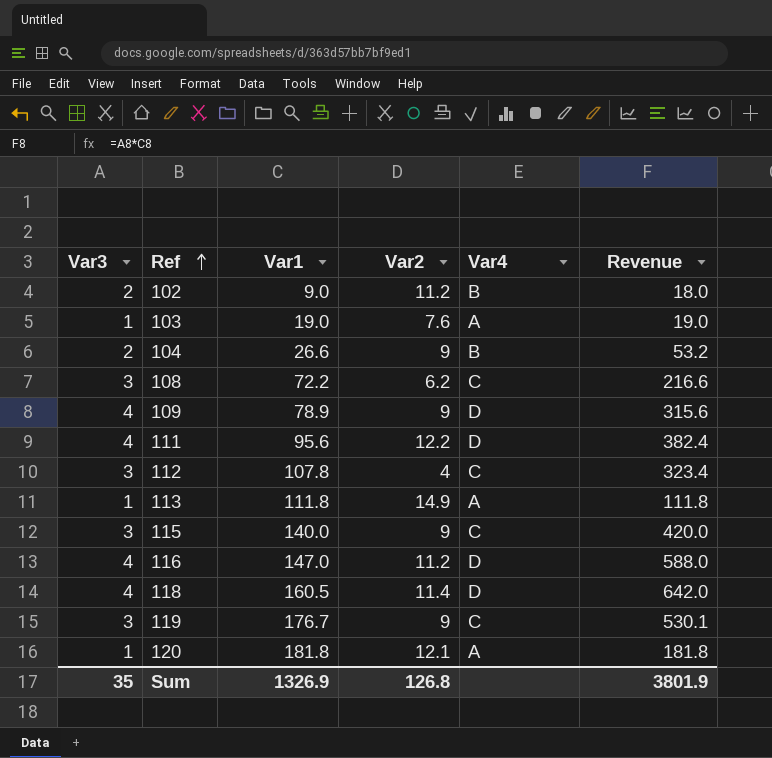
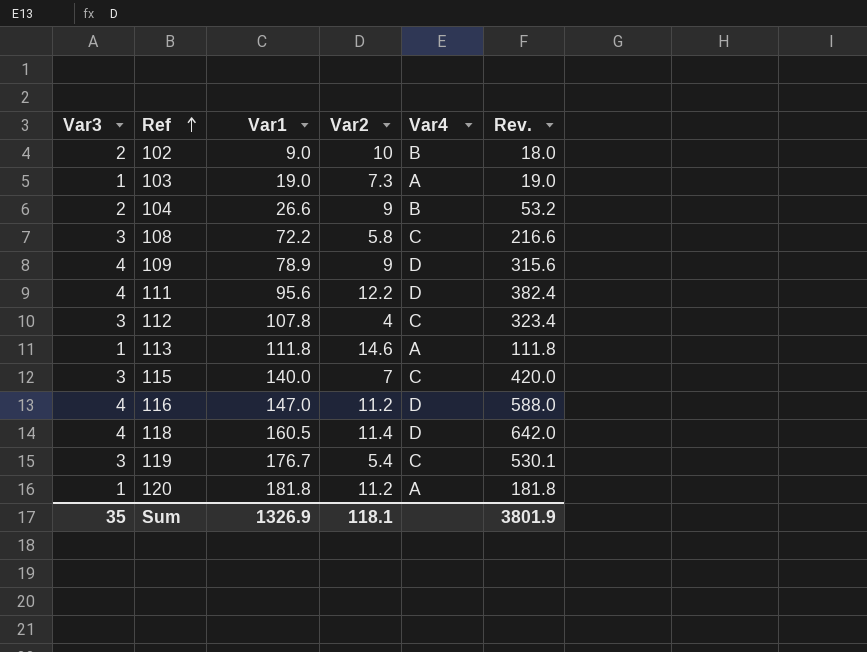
column name: Revenue -> Rev.
102 | Var2: 11.2 -> 10
103 | Var2: 7.6 -> 7.3
108 | Var2: 6.2 -> 5.8
113 | Var2: 14.9 -> 14.6
115 | Var2: 9 -> 7
119 | Var2: 9 -> 5.4
120 | Var2: 12.1 -> 11.2
Sum | Var2: 126.8 -> 118.1

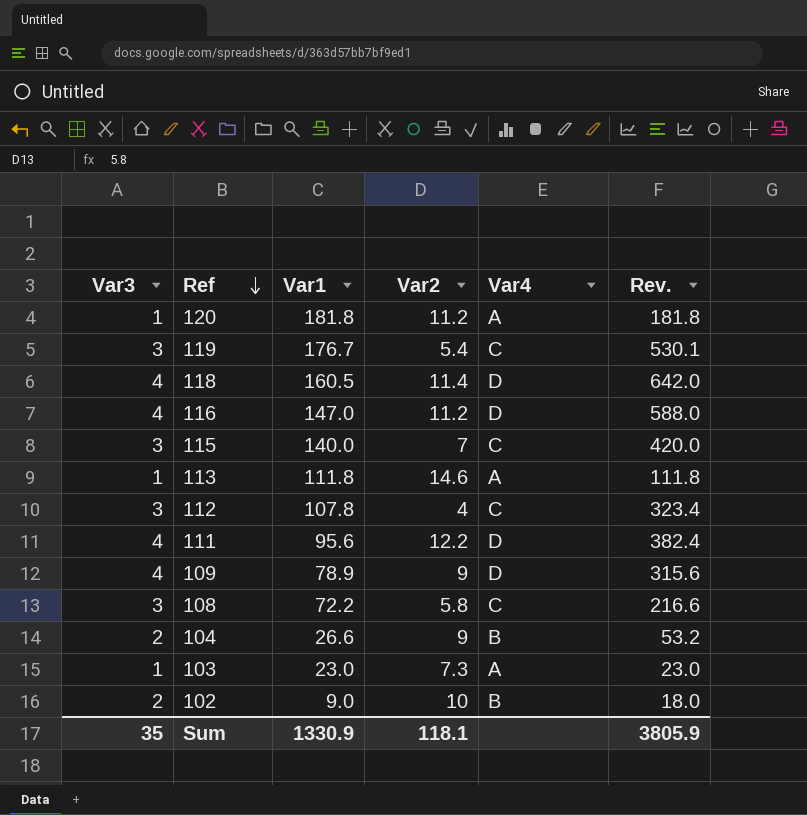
row order: Ref ascending -> Ref descending
103 | Var1: 19.0 -> 23.0
103 | Rev.: 19.0 -> 23.0
Sum | Var1: 1326.9 -> 1330.9
Sum | Rev.: 3801.9 -> 3805.9

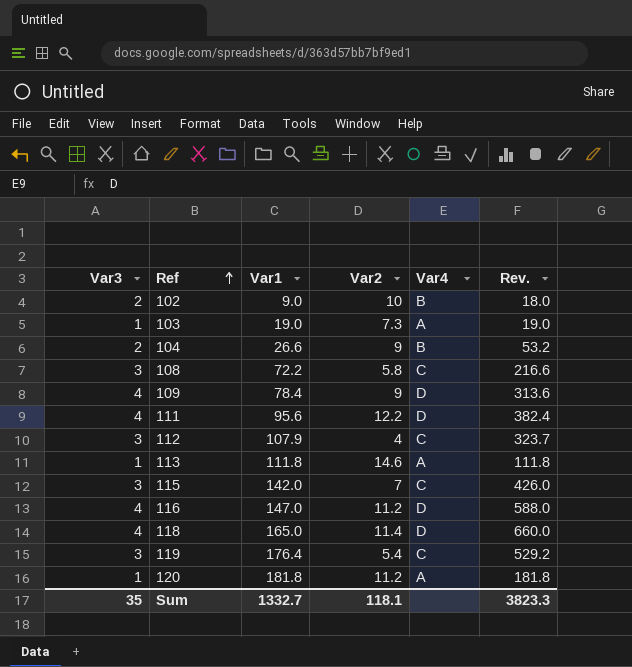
row order: Ref descending -> Ref ascending
103 | Var1: 23.0 -> 19.0
103 | Rev.: 23.0 -> 19.0
109 | Var1: 78.9 -> 78.4
109 | Rev.: 315.6 -> 313.6
112 | Var1: 107.8 -> 107.9
112 | Rev.: 323.4 -> 323.7
115 | Var1: 140.0 -> 142.0
115 | Rev.: 420.0 -> 426.0
118 | Var1: 160.5 -> 165.0
118 | Rev.: 642.0 -> 660.0
119 | Var1: 176.7 -> 176.4
119 | Rev.: 530.1 -> 529.2
Sum | Var1: 1330.9 -> 1332.7
Sum | Rev.: 3805.9 -> 3823.3

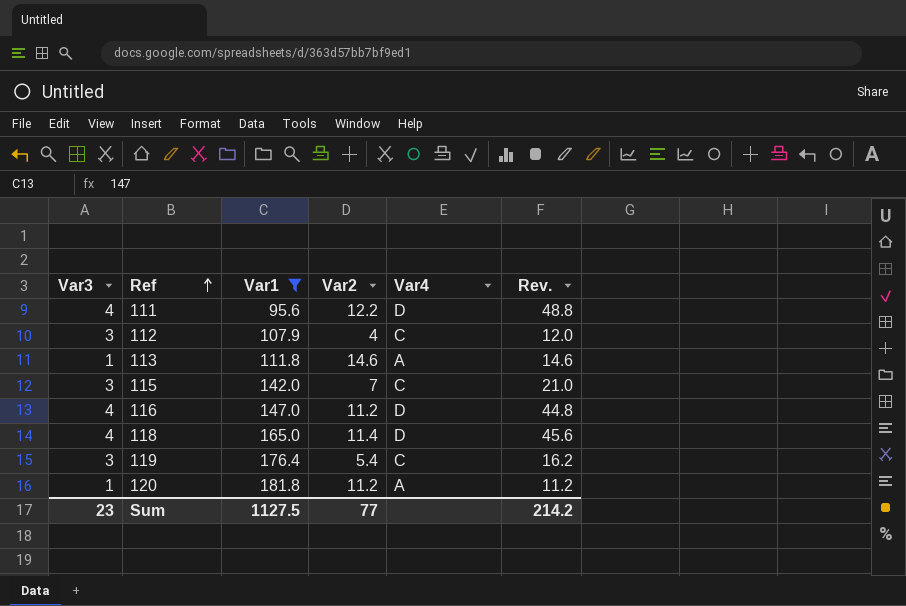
filter: none -> Var1 >= 95.6
column Rev. | formula: [Var3] * [Var1] -> [Var3] * [Var2]
Sum | Var3: 35 -> 23
Sum | Var1: 1332.7 -> 1127.5
Sum | Var2: 118.1 -> 77
Sum | Rev.: 3823.3 -> 214.2

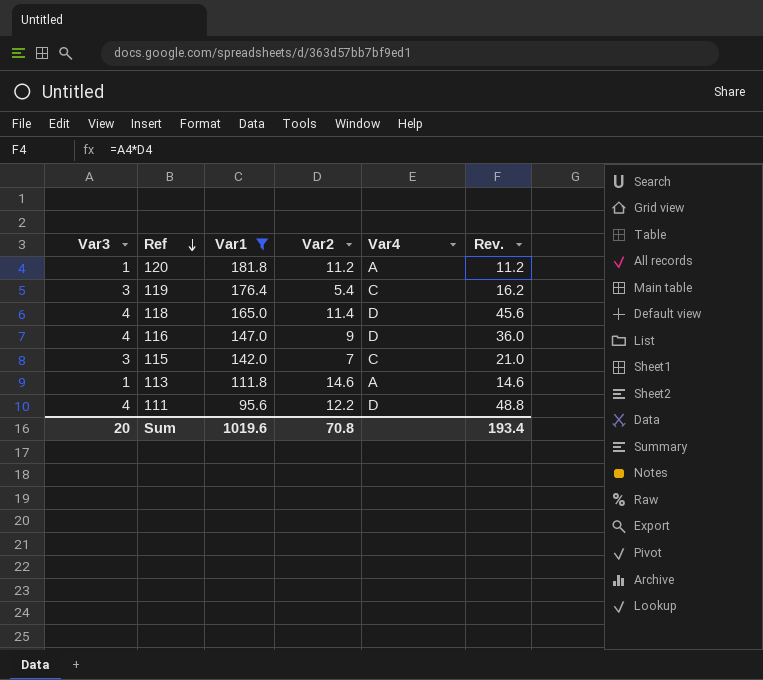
row order: Ref ascending -> Ref descending
row 112: 3 | 107.9 | 4 | C | 12.0 -> none
116 | Var2: 11.2 -> 9
116 | Rev.: 44.8 -> 36.0
Sum | Var3: 23 -> 20
Sum | Var1: 1127.5 -> 1019.6
Sum | Var2: 77 -> 70.8
Sum | Rev.: 214.2 -> 193.4

